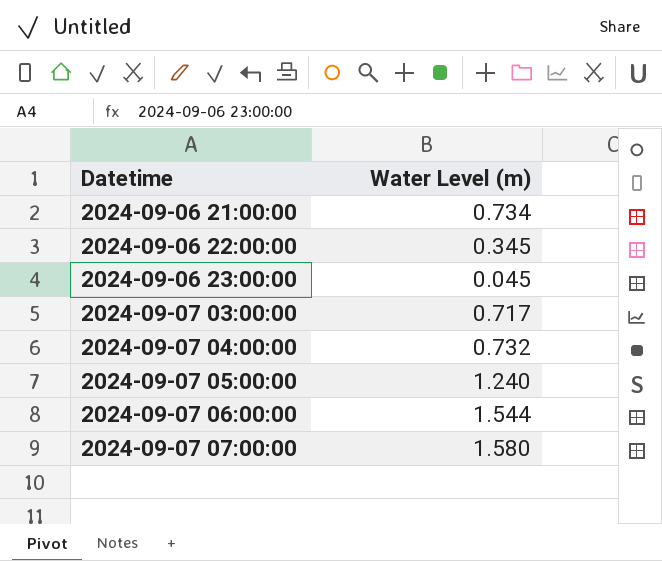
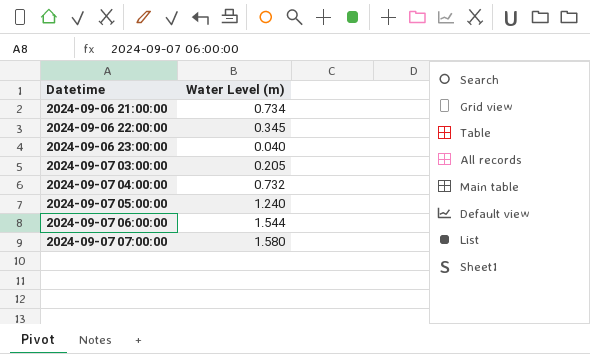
2024-09-06 23:00:00 | Water Level (m): 0.045 -> 0.040
2024-09-07 03:00:00 | Water Level (m): 0.717 -> 0.205

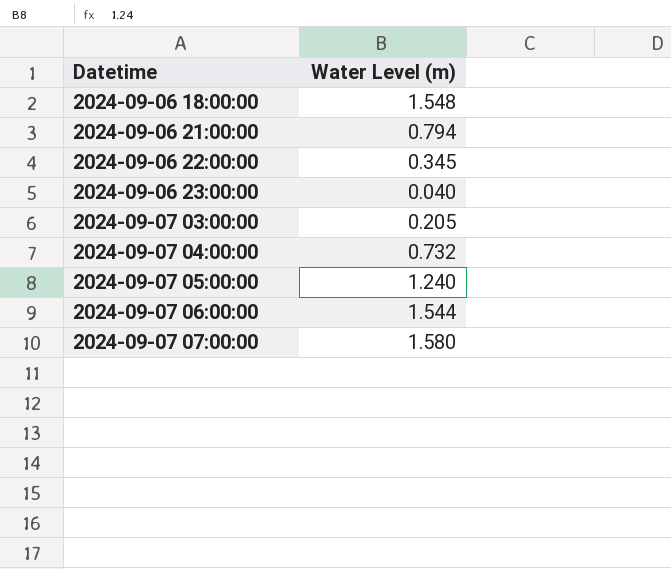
row 2024-09-06 18:00:00: none -> 1.548
2024-09-06 21:00:00 | Water Level (m): 0.734 -> 0.794

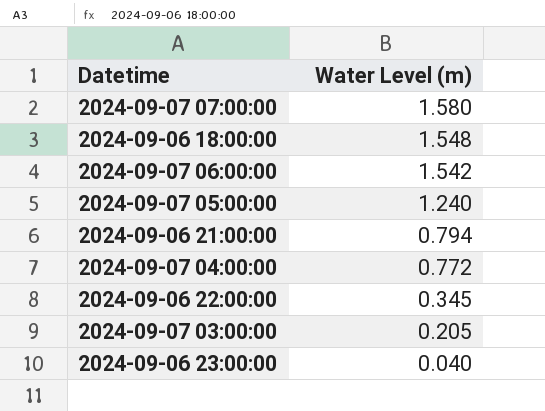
row order: Datetime ascending -> Water Level (m) descending
2024-09-07 06:00:00 | Water Level (m): 1.544 -> 1.542
2024-09-07 04:00:00 | Water Level (m): 0.732 -> 0.772

